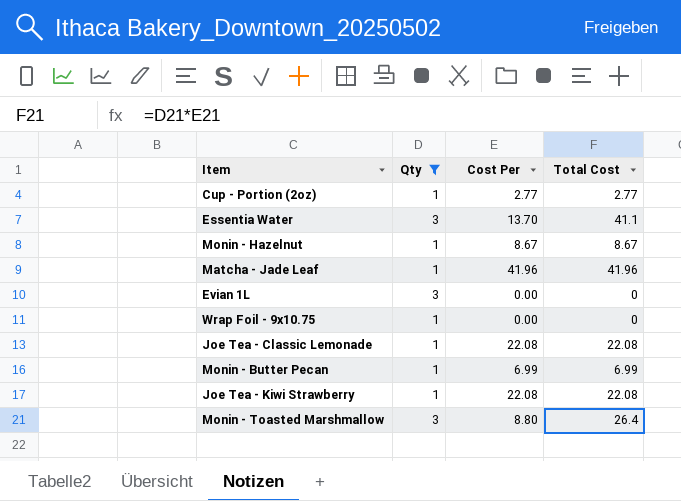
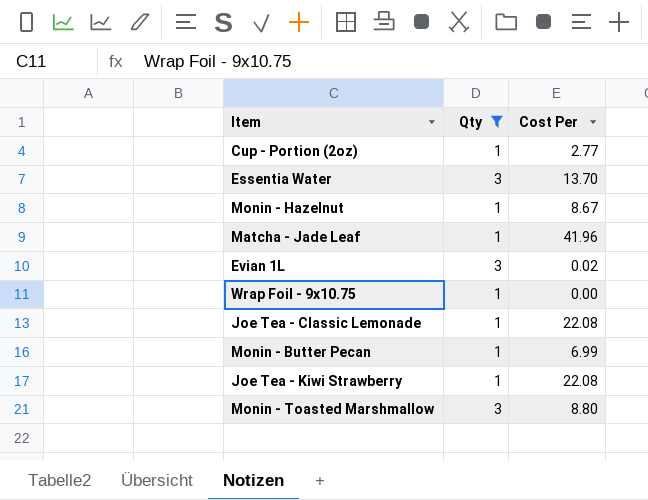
column Total Cost | formula: [Qty] * [Cost Per] -> none
Evian 1L | Cost Per: 0.00 -> 0.02

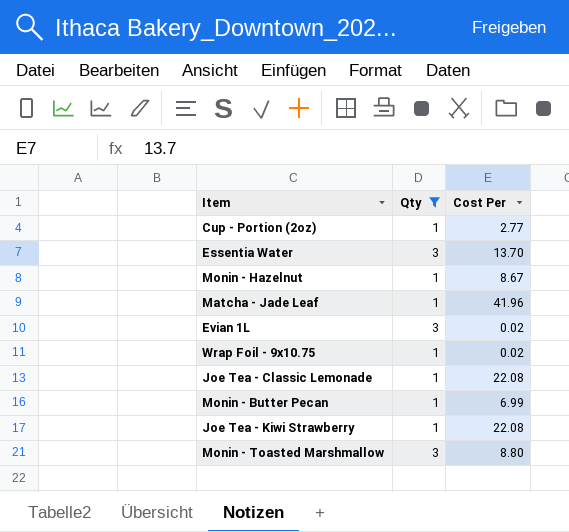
Wrap Foil - 9x10.75 | Cost Per: 0.00 -> 0.02

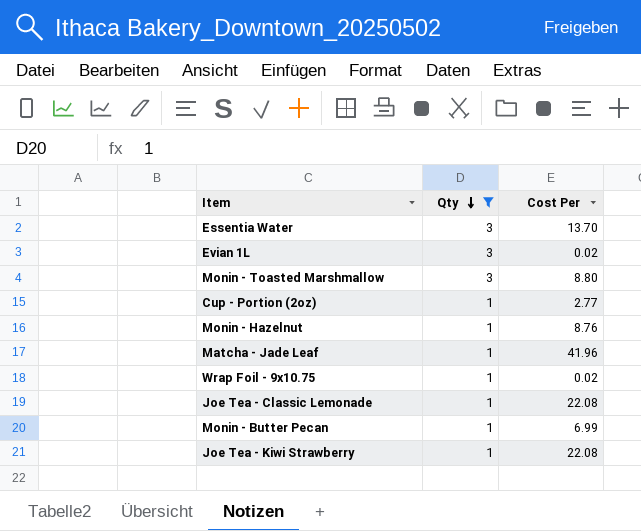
row order: none -> Qty descending
Monin - Hazelnut | Cost Per: 8.67 -> 8.76

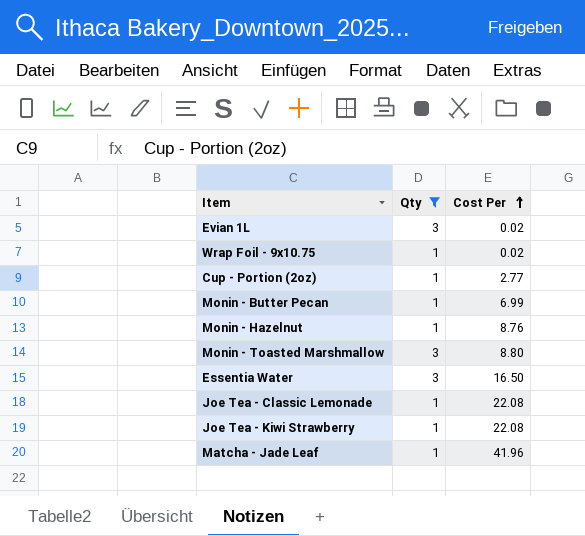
row order: Qty descending -> Cost Per ascending
Essentia Water | Cost Per: 13.70 -> 16.50

